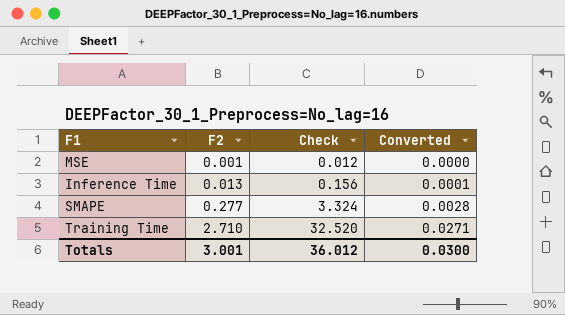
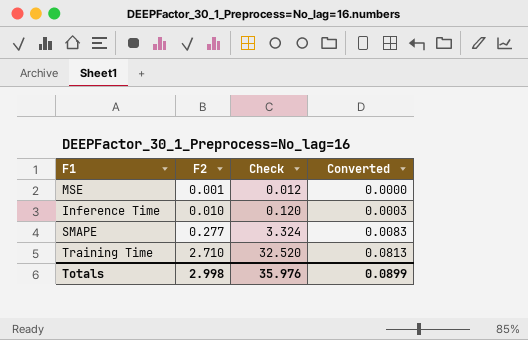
column Converted | formula: [F2] * 0.01 -> [F2] * 0.03
Inference Time | F2: 0.013 -> 0.010
Inference Time | Check: 0.156 -> 0.120
Totals | F2: 3.001 -> 2.998
Totals | Check: 36.012 -> 35.976
Totals | Converted: 0.0300 -> 0.0899

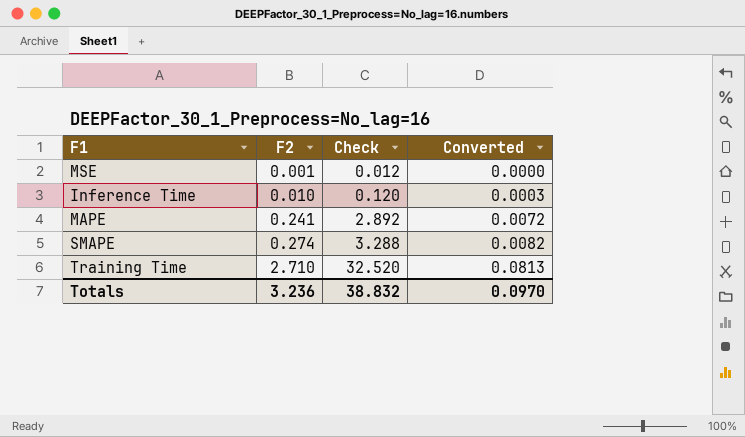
row MAPE: none -> 0.241 | 2.892 | 0.0072
SMAPE | F2: 0.277 -> 0.274
SMAPE | Check: 3.324 -> 3.288
SMAPE | Converted: 0.0083 -> 0.0082
Totals | F2: 2.998 -> 3.236
Totals | Check: 35.976 -> 38.832
Totals | Converted: 0.0899 -> 0.0970

